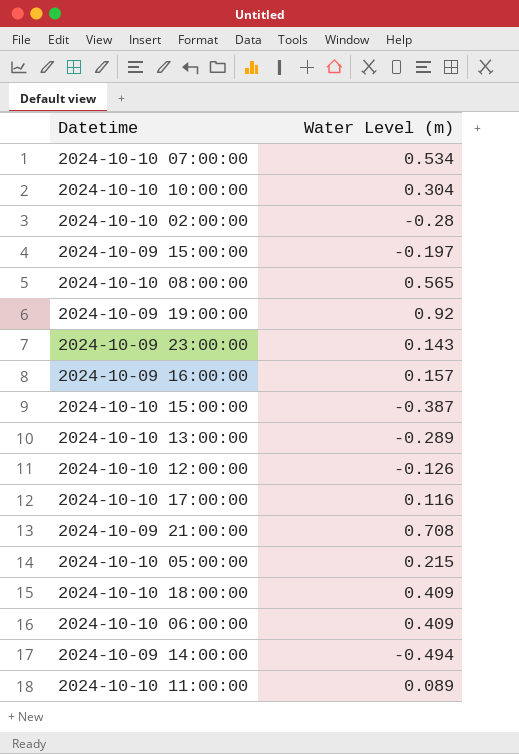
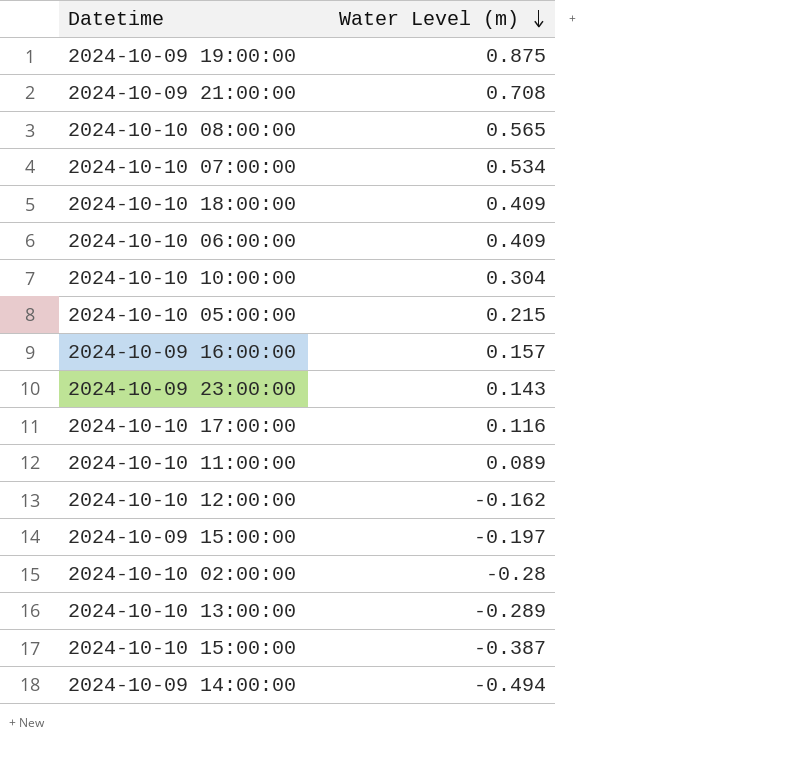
row order: none -> Water Level (m) descending
2024-10-09 19:00:00 | Water Level (m): 0.92 -> 0.875
2024-10-10 12:00:00 | Water Level (m): -0.126 -> -0.162

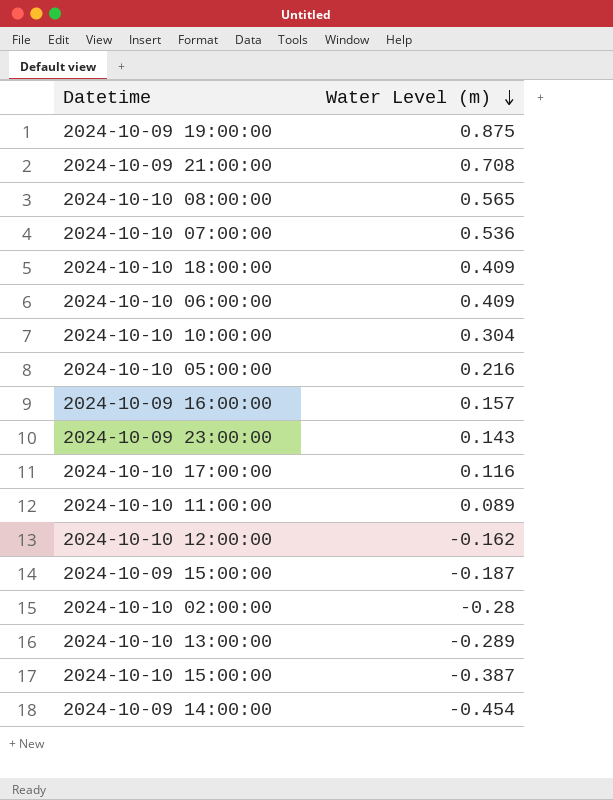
2024-10-10 07:00:00 | Water Level (m): 0.534 -> 0.536
2024-10-10 05:00:00 | Water Level (m): 0.215 -> 0.216
2024-10-09 15:00:00 | Water Level (m): -0.197 -> -0.187
2024-10-09 14:00:00 | Water Level (m): -0.494 -> -0.454

